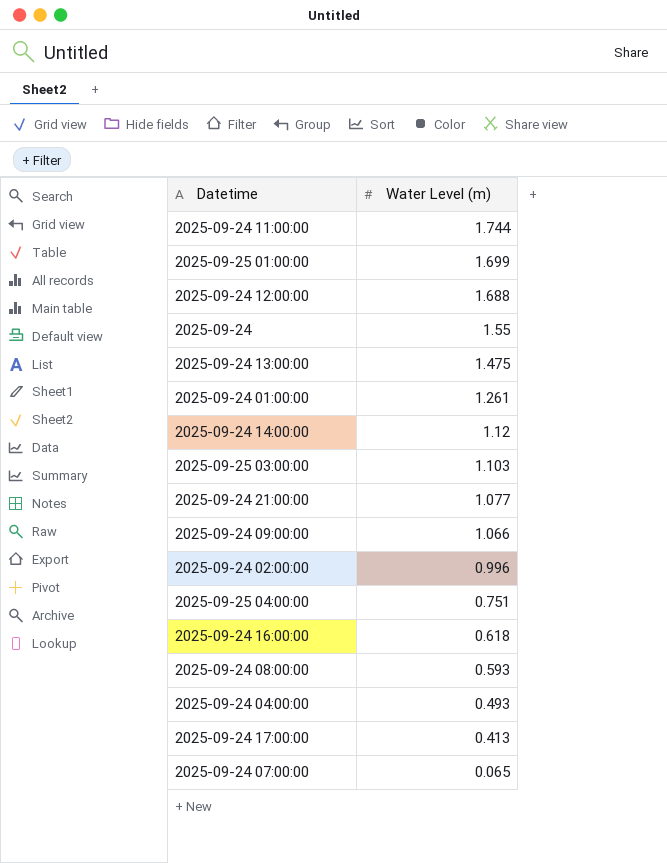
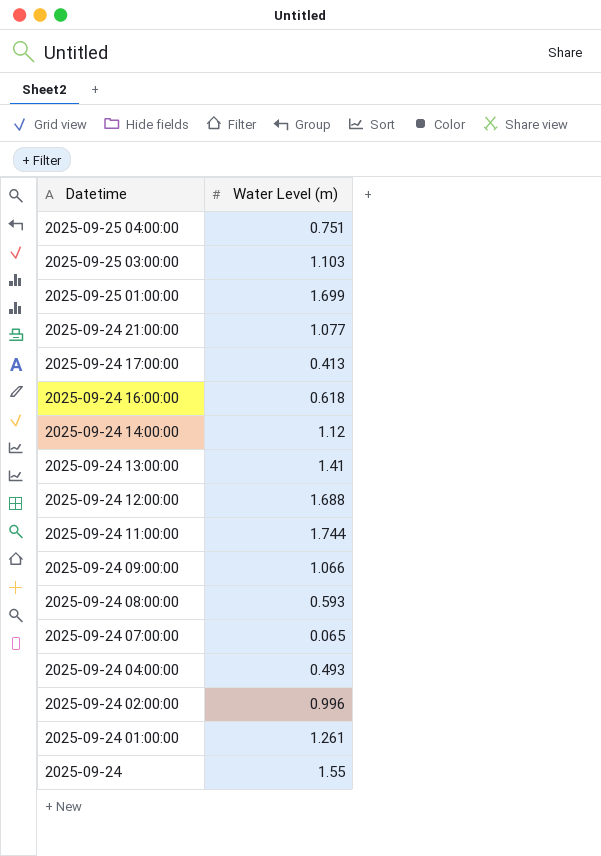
row order: Water Level (m) descending -> Datetime descending
2025-09-24 13:00:00 | Water Level (m): 1.475 -> 1.41

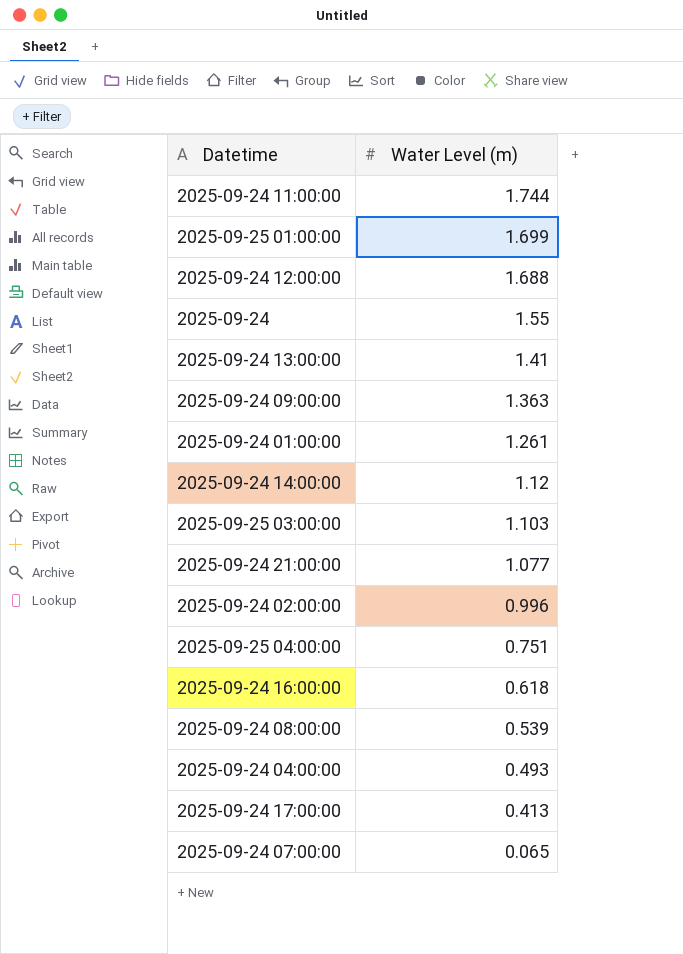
row order: Datetime descending -> Water Level (m) descending
2025-09-24 09:00:00 | Water Level (m): 1.066 -> 1.363
2025-09-24 08:00:00 | Water Level (m): 0.593 -> 0.539

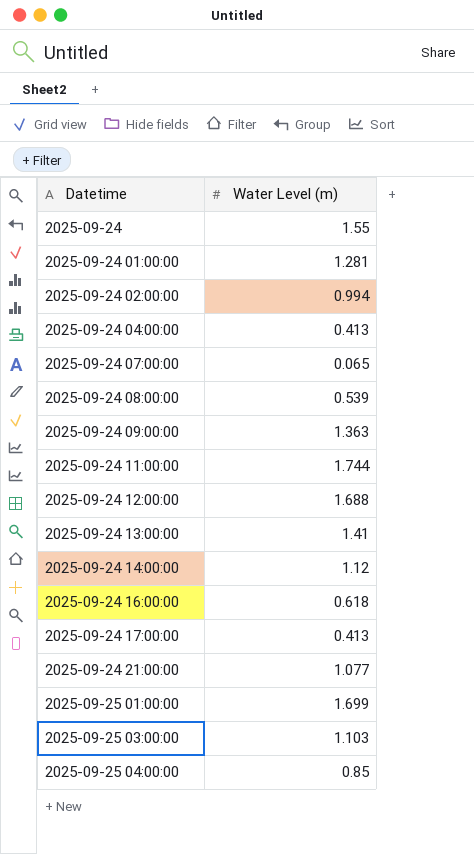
row order: Water Level (m) descending -> Datetime ascending
2025-09-24 01:00:00 | Water Level (m): 1.261 -> 1.281
2025-09-24 02:00:00 | Water Level (m): 0.996 -> 0.994
2025-09-24 04:00:00 | Water Level (m): 0.493 -> 0.413
2025-09-25 04:00:00 | Water Level (m): 0.751 -> 0.85

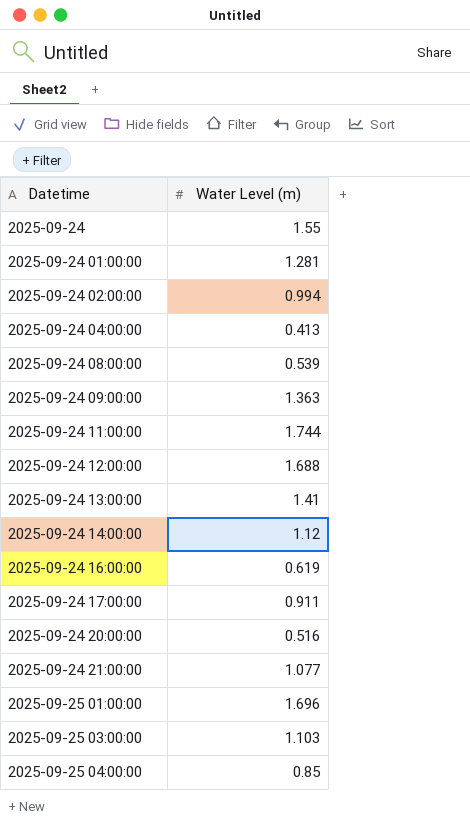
row 2025-09-24 07:00:00: 0.065 -> none
2025-09-24 16:00:00 | Water Level (m): 0.618 -> 0.619
2025-09-24 17:00:00 | Water Level (m): 0.413 -> 0.911
row 2025-09-24 20:00:00: none -> 0.516
2025-09-25 01:00:00 | Water Level (m): 1.699 -> 1.696

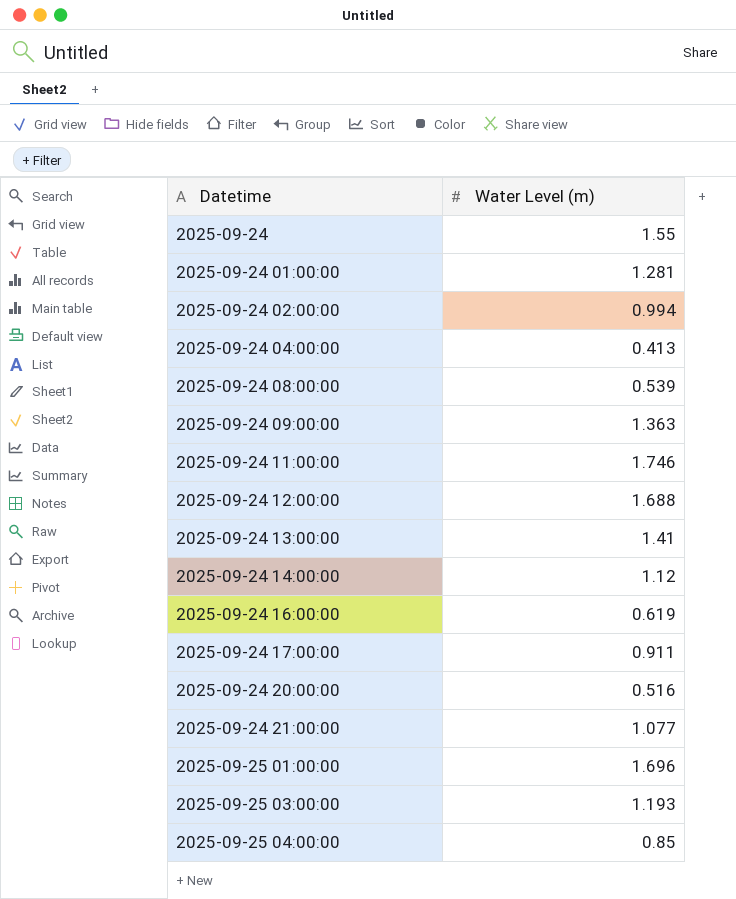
2025-09-24 11:00:00 | Water Level (m): 1.744 -> 1.746
2025-09-25 03:00:00 | Water Level (m): 1.103 -> 1.193

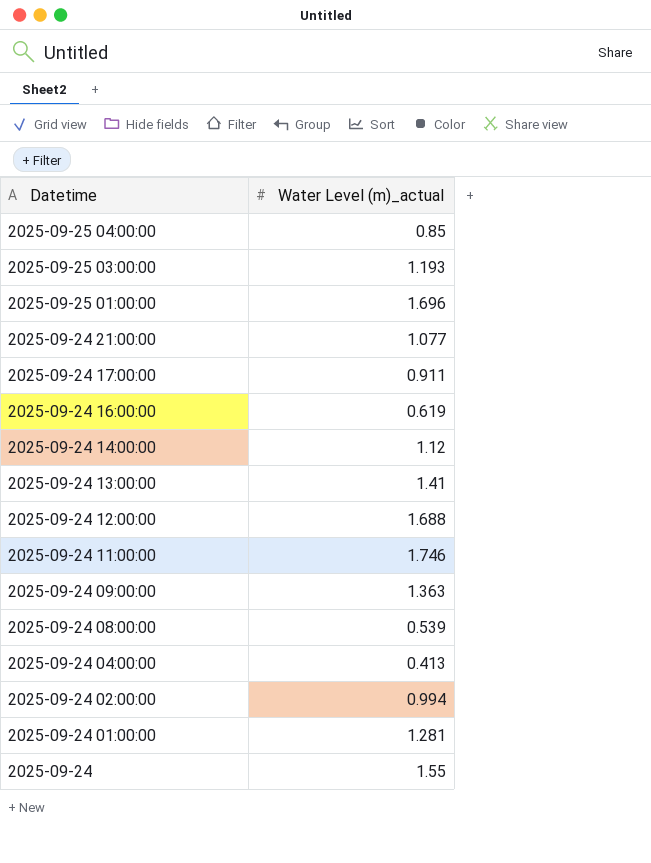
row order: Datetime ascending -> Datetime descending
column name: Water Level (m) -> Water Level (m)_actual
row 2025-09-24 20:00:00: 0.516 -> none

